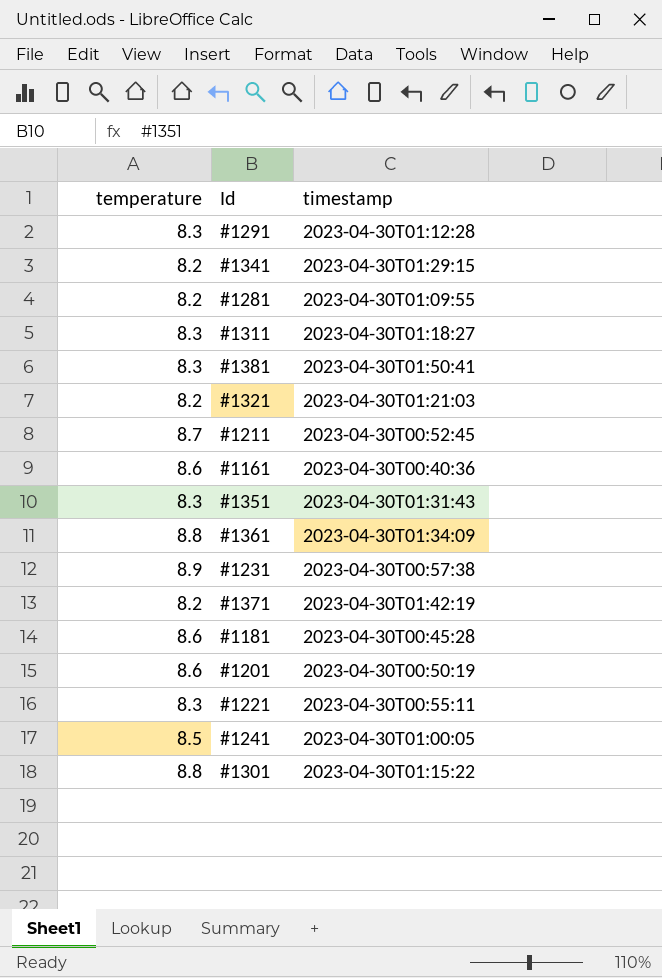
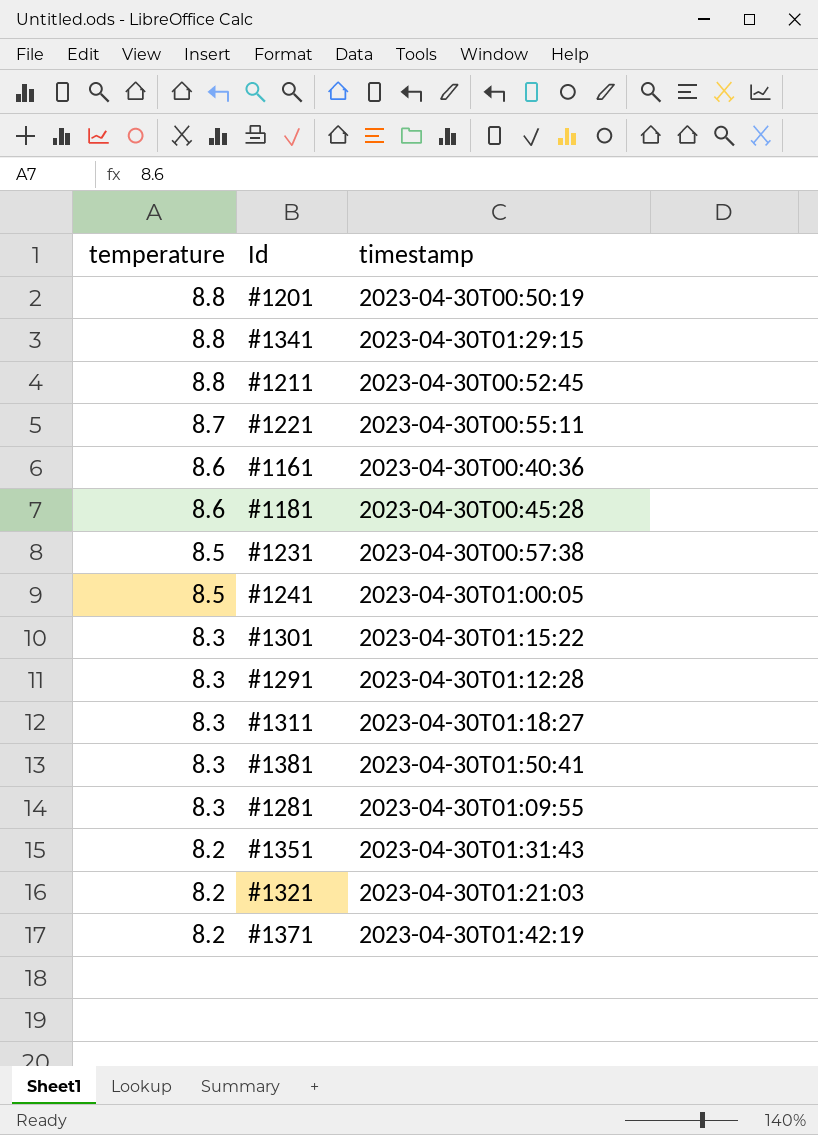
row order: none -> temperature descending
row #1361: 8.8 | 2023-04-30T01:34:09 -> none
#1201 | temperature: 8.6 -> 8.8
#1341 | temperature: 8.2 -> 8.8
#1211 | temperature: 8.7 -> 8.8
#1221 | temperature: 8.3 -> 8.7
#1231 | temperature: 8.9 -> 8.5
#1301 | temperature: 8.8 -> 8.3
#1281 | temperature: 8.2 -> 8.3
#1351 | temperature: 8.3 -> 8.2

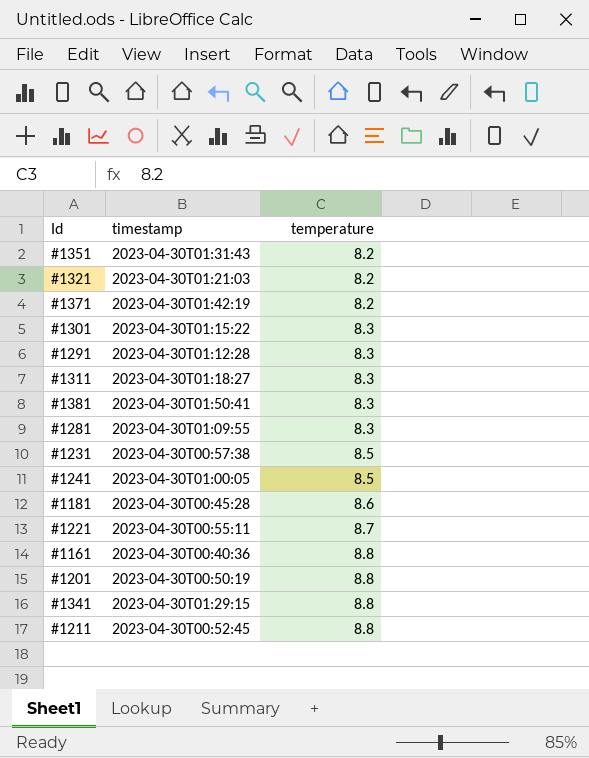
row order: temperature descending -> temperature ascending
column temperature | position: 1 -> 3
#1161 | temperature: 8.6 -> 8.8

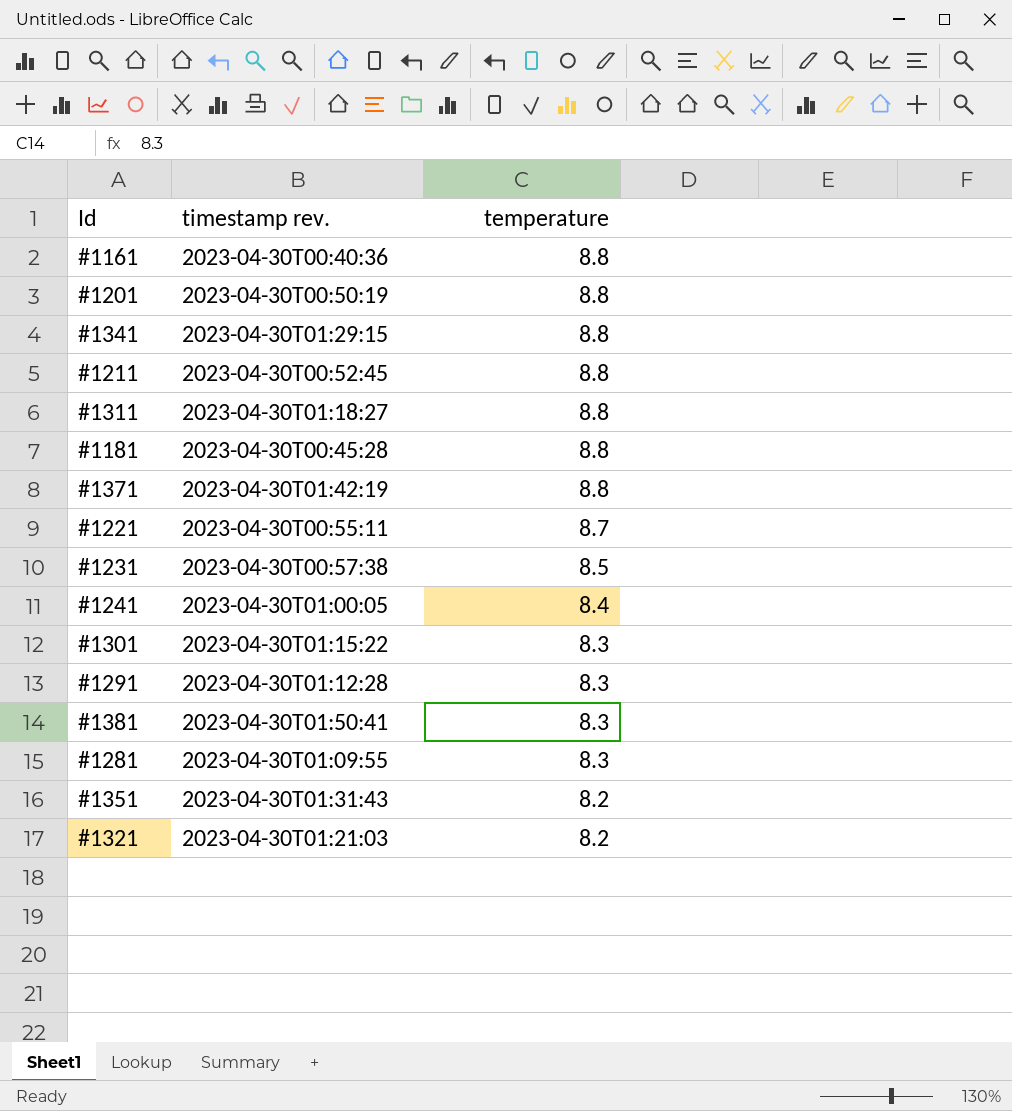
row order: temperature ascending -> temperature descending
column name: timestamp -> timestamp rev.
#1311 | temperature: 8.3 -> 8.8
#1181 | temperature: 8.6 -> 8.8
#1371 | temperature: 8.2 -> 8.8
#1241 | temperature: 8.5 -> 8.4

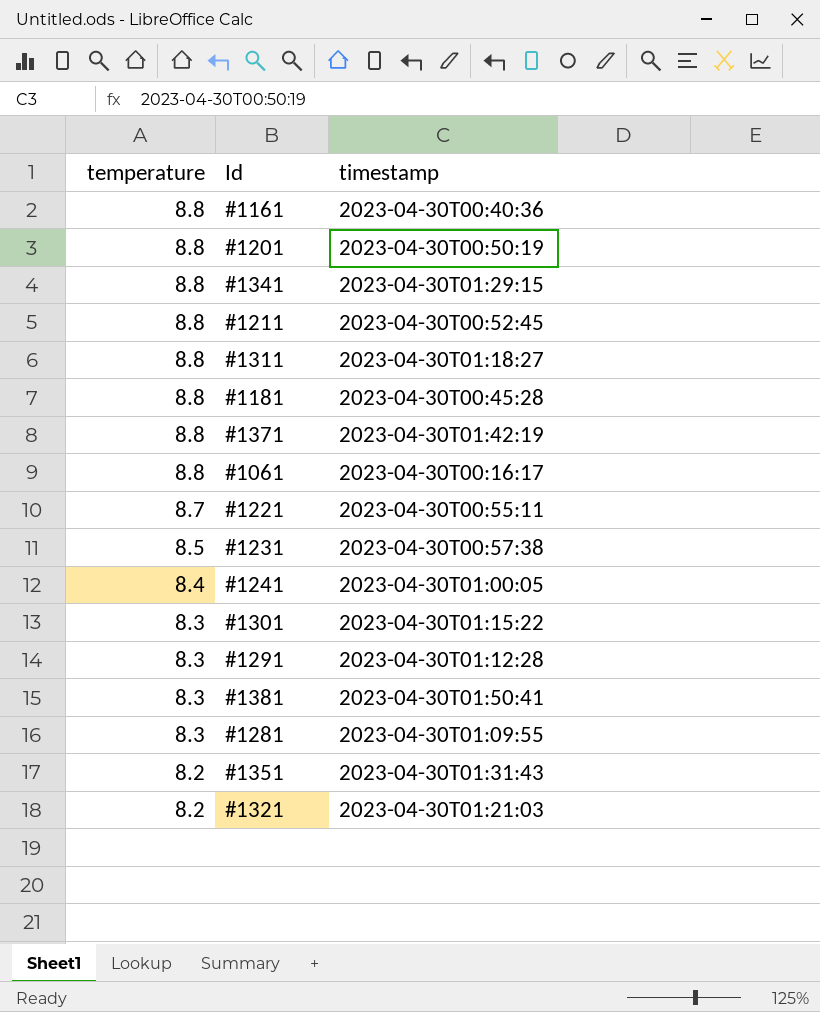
column temperature | position: 3 -> 1
column name: timestamp rev. -> timestamp
row #1061: none -> 8.8 | 2023-04-30T00:16:17

